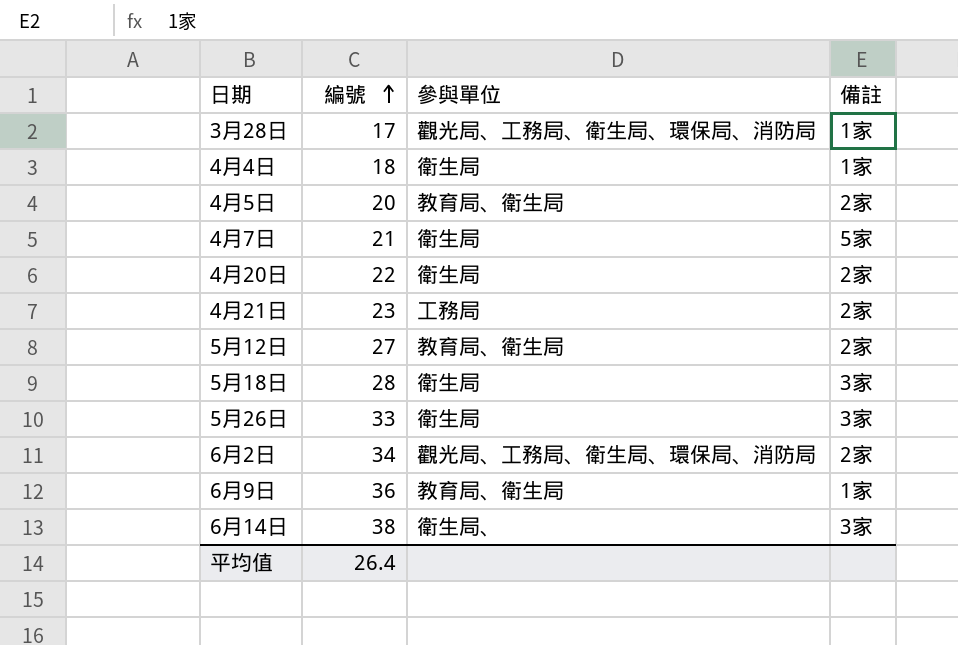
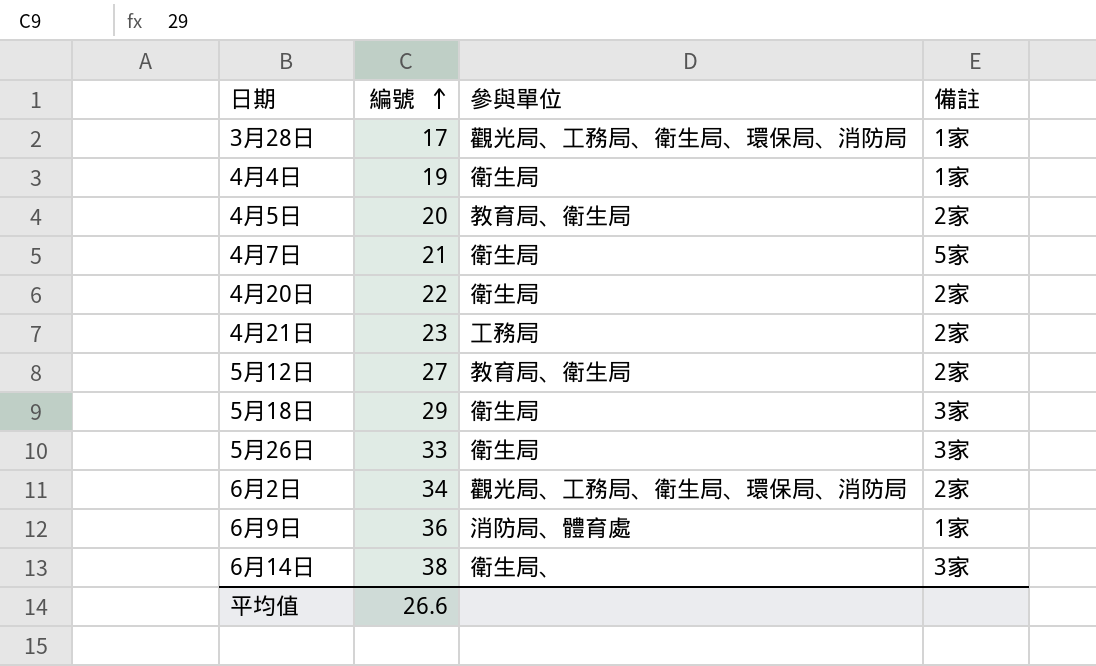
4月4日 | 編號: 18 -> 19
5月18日 | 編號: 28 -> 29
6月9日 | 參與單位: 教育局、衛生局 -> 消防局、體育處
平均值 | 編號: 26.4 -> 26.6

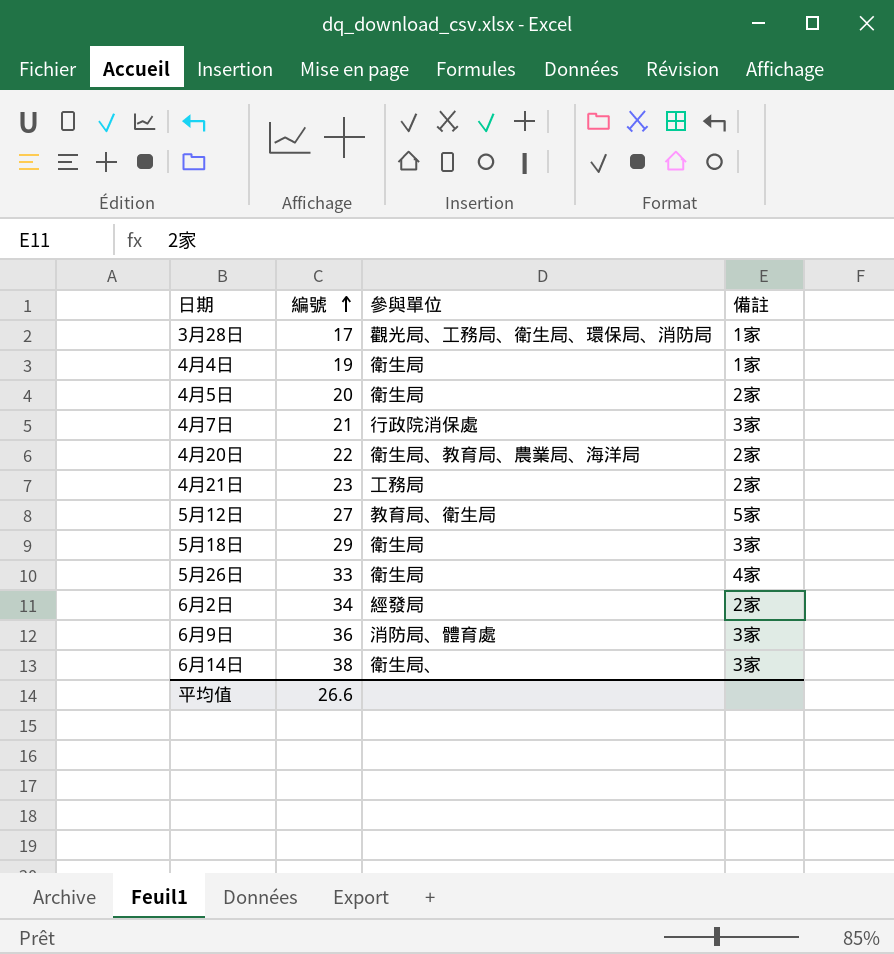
4月5日 | 參與單位: 教育局、衛生局 -> 衛生局
4月7日 | 參與單位: 衛生局 -> 行政院消保處
4月7日 | 備註: 5家 -> 3家
4月20日 | 參與單位: 衛生局 -> 衛生局、教育局、農業局、海洋局
5月12日 | 備註: 2家 -> 5家
5月26日 | 備註: 3家 -> 4家
6月2日 | 參與單位: 觀光局、工務局、衛生局、環保局、消防局 -> 經發局
6月9日 | 備註: 1家 -> 3家

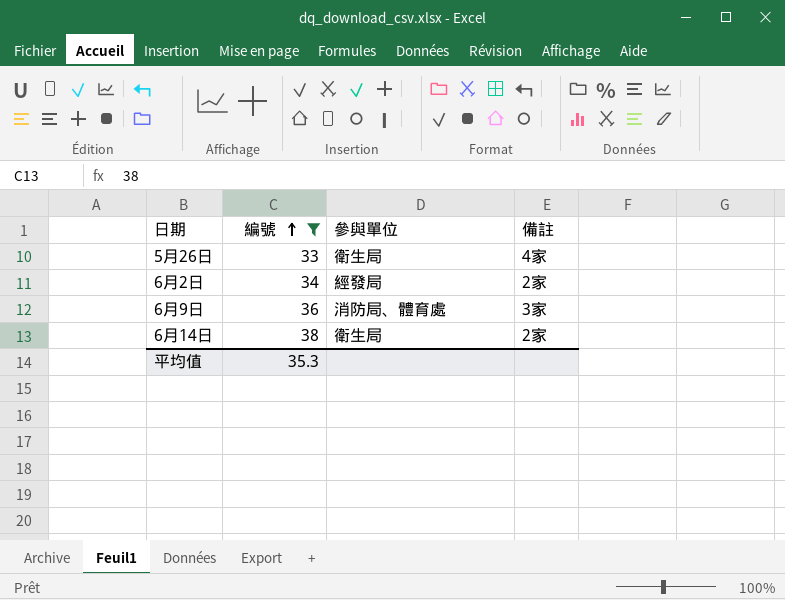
filter: none -> 編號 >= 33
6月14日 | 參與單位: 衛生局、 -> 衛生局
6月14日 | 備註: 3家 -> 2家
平均值 | 編號: 26.6 -> 35.3

